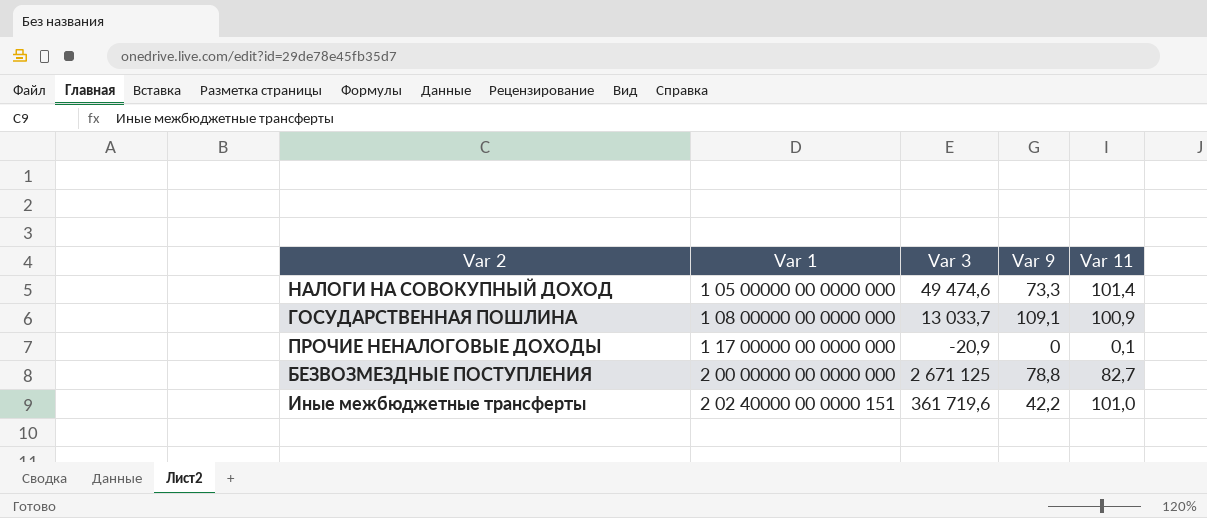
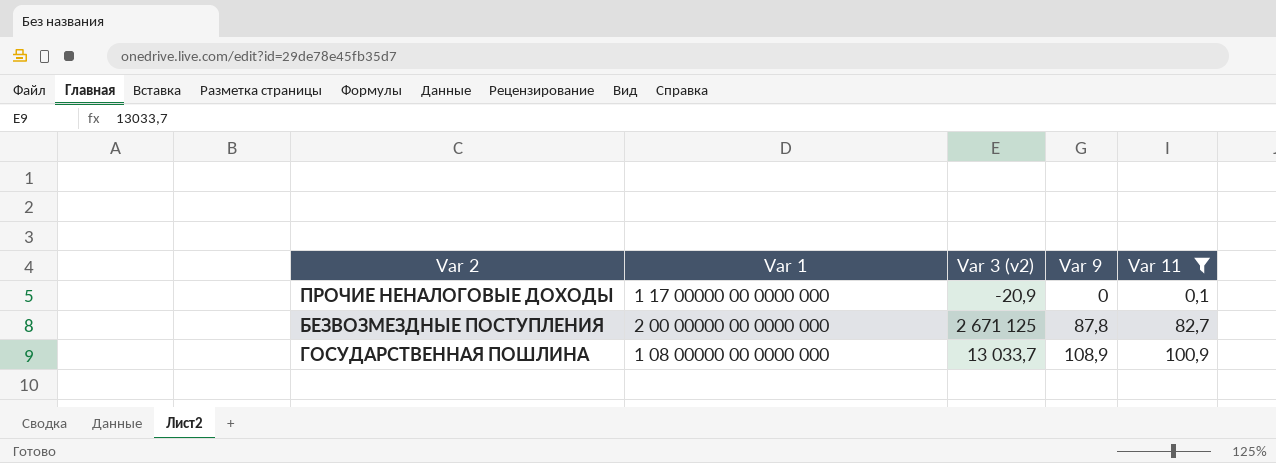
filter: none -> Var 11 <= 100,9
row order: Var 1 ascending -> Var 9 ascending
column name: Var 3 -> Var 3 (v2)
БЕЗВОЗМЕЗДНЫЕ ПОСТУПЛЕНИЯ | Var 9: 78,8 -> 87,8
ГОСУДАРСТВЕННАЯ ПОШЛИНА | Var 9: 109,1 -> 108,9

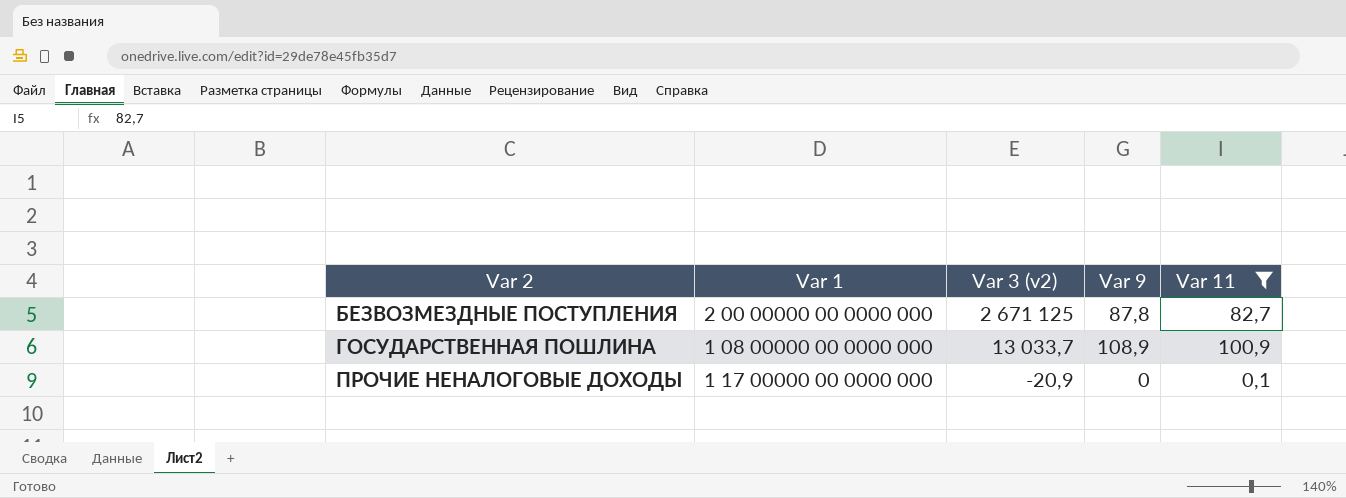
row order: Var 9 ascending -> Var 2 ascending

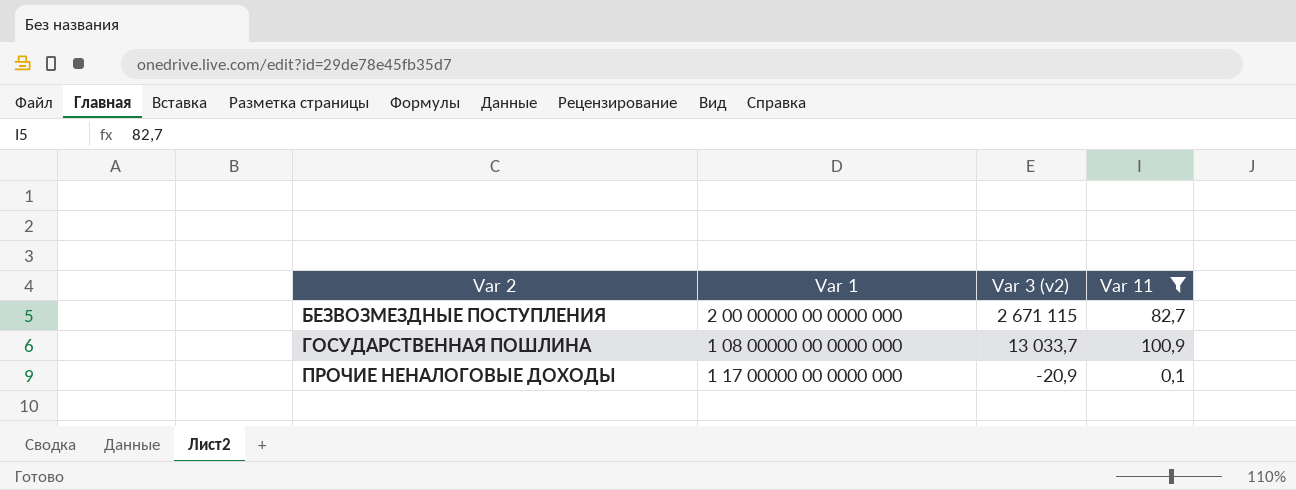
column Var 9 | position: 4 -> none
БЕЗВОЗМЕЗДНЫЕ ПОСТУПЛЕНИЯ | Var 3 (v2): 2 671 125 -> 2 671 115

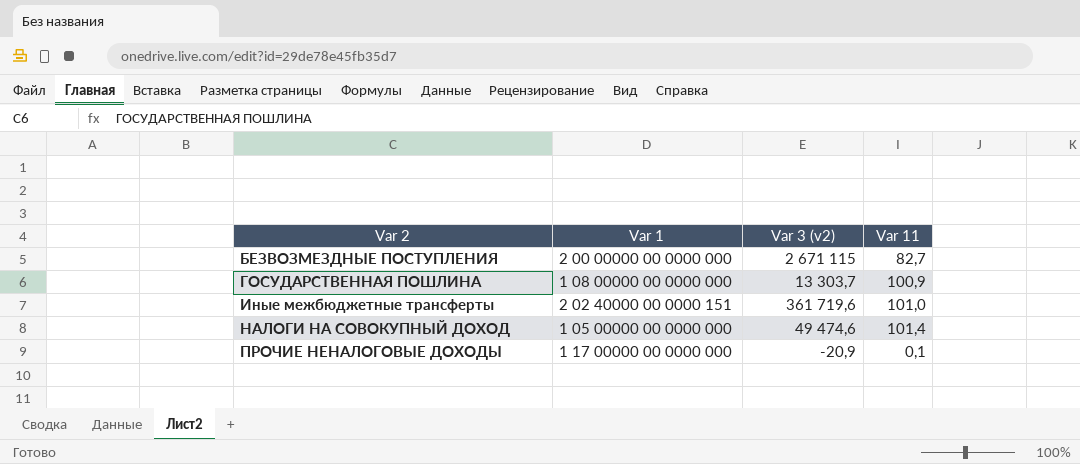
filter: Var 11 <= 100,9 -> none
ГОСУДАРСТВЕННАЯ ПОШЛИНА | Var 3 (v2): 13 033,7 -> 13 303,7

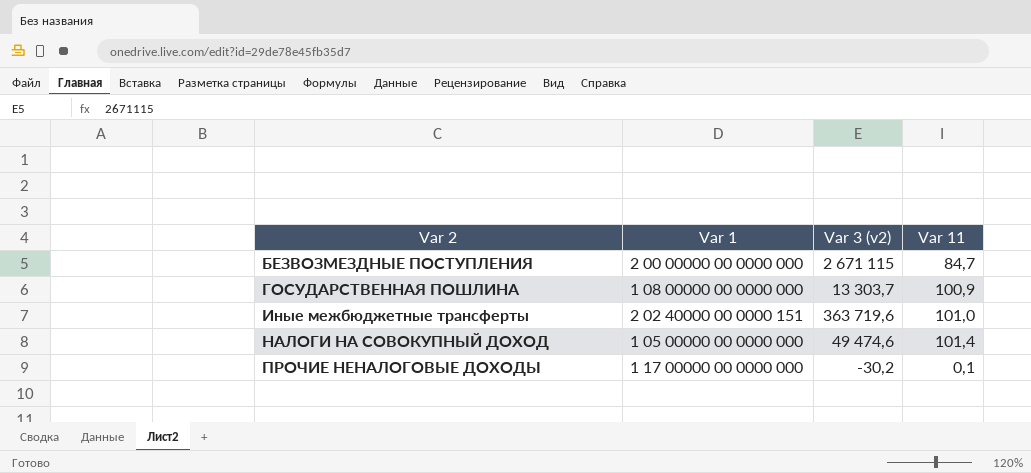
БЕЗВОЗМЕЗДНЫЕ ПОСТУПЛЕНИЯ | Var 11: 82,7 -> 84,7
Иные межбюджетные трансферты | Var 3 (v2): 361 719,6 -> 363 719,6
ПРОЧИЕ НЕНАЛОГОВЫЕ ДОХОДЫ | Var 3 (v2): -20,9 -> -30,2

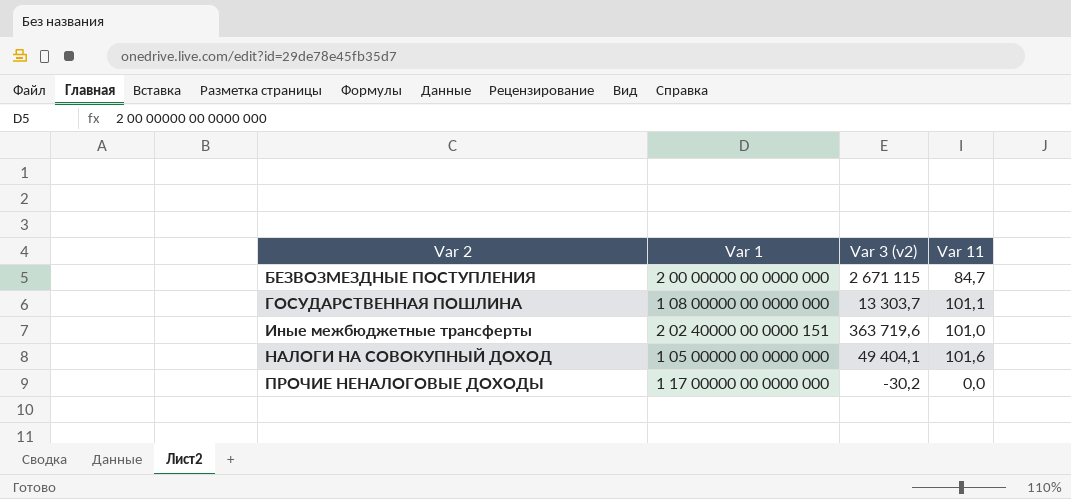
ГОСУДАРСТВЕННАЯ ПОШЛИНА | Var 11: 100,9 -> 101,1
НАЛОГИ НА СОВОКУПНЫЙ ДОХОД | Var 3 (v2): 49 474,6 -> 49 404,1
НАЛОГИ НА СОВОКУПНЫЙ ДОХОД | Var 11: 101,4 -> 101,6
ПРОЧИЕ НЕНАЛОГОВЫЕ ДОХОДЫ | Var 11: 0,1 -> 0,0

